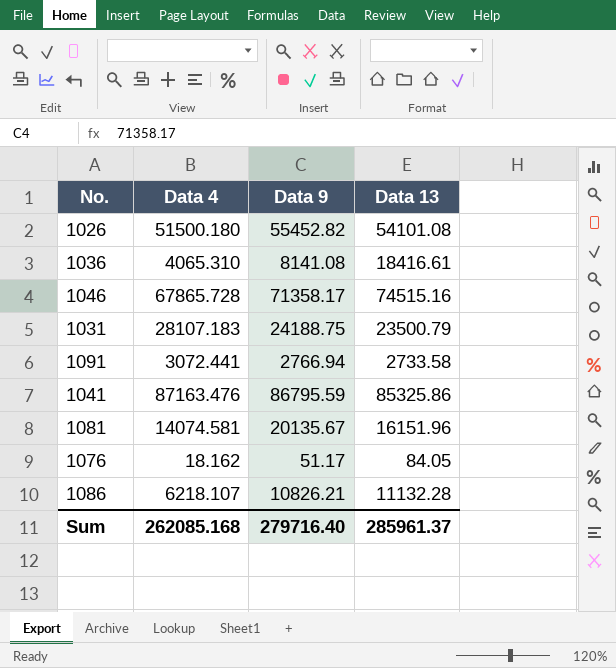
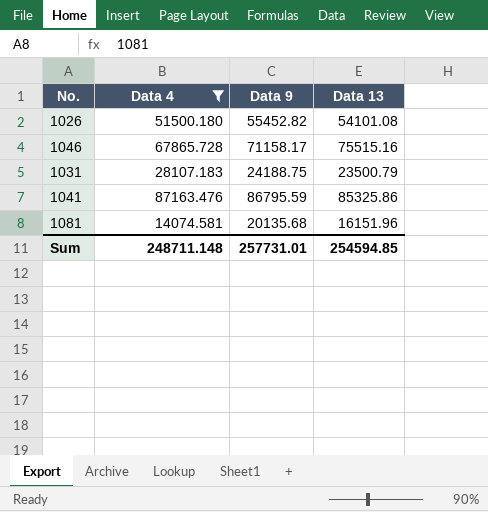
filter: none -> Data 4 >= 14074.581
1046 | Data 9: 71358.17 -> 71158.17
1046 | Data 13: 74515.16 -> 75515.16
1081 | Data 9: 20135.67 -> 20135.68
Sum | Data 4: 262085.168 -> 248711.148
Sum | Data 9: 279716.40 -> 257731.01
Sum | Data 13: 285961.37 -> 254594.85

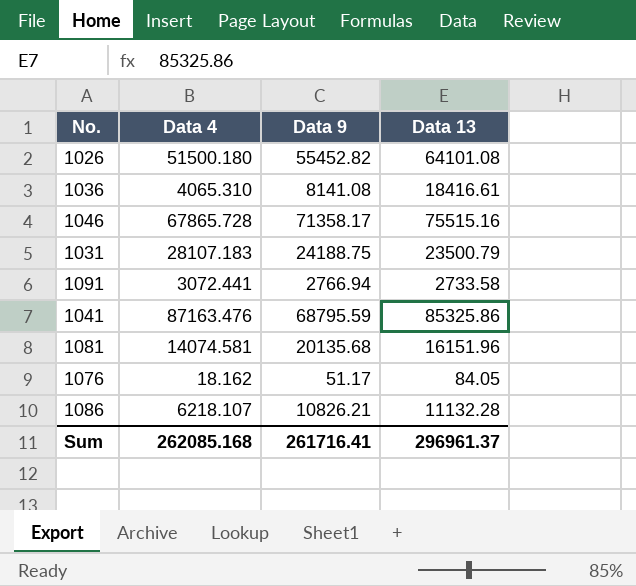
filter: Data 4 >= 14074.581 -> none
1026 | Data 13: 54101.08 -> 64101.08
1046 | Data 9: 71158.17 -> 71358.17
1041 | Data 9: 86795.59 -> 68795.59
Sum | Data 4: 248711.148 -> 262085.168
Sum | Data 9: 257731.01 -> 261716.41
Sum | Data 13: 254594.85 -> 296961.37

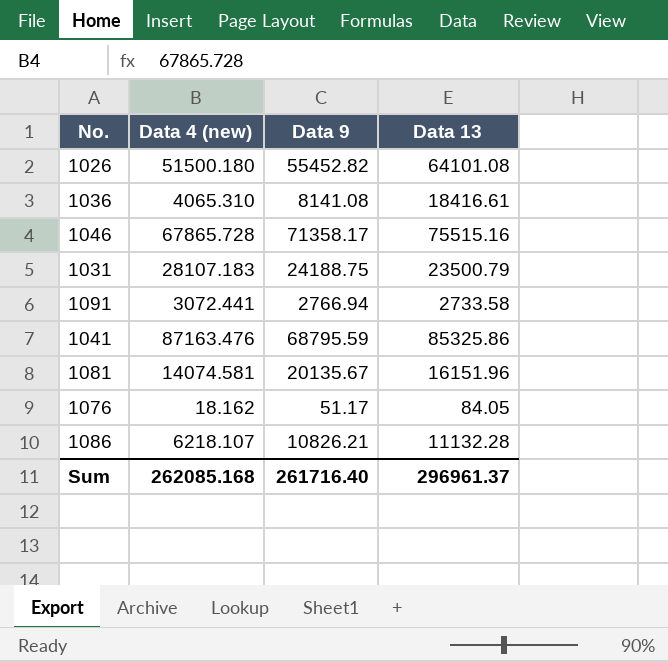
column name: Data 4 -> Data 4 (new)
1081 | Data 9: 20135.68 -> 20135.67
Sum | Data 9: 261716.41 -> 261716.40

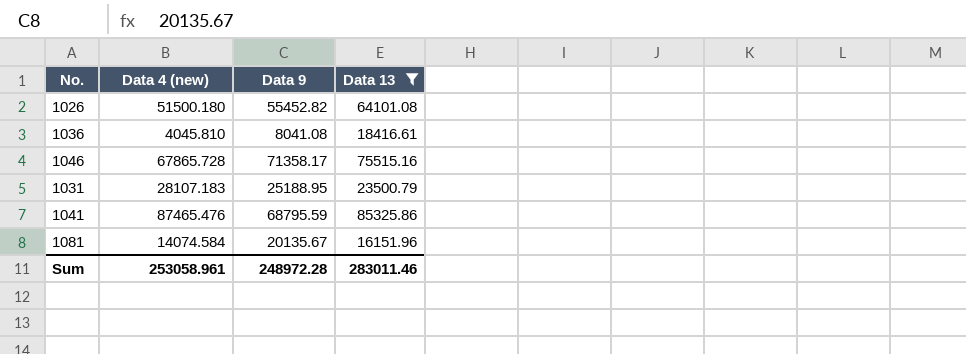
filter: none -> Data 13 >= 16151.96
1036 | Data 4 (new): 4065.310 -> 4045.810
1036 | Data 9: 8141.08 -> 8041.08
1031 | Data 9: 24188.75 -> 25188.95
1041 | Data 4 (new): 87163.476 -> 87465.476
1081 | Data 4 (new): 14074.581 -> 14074.584
Sum | Data 4 (new): 262085.168 -> 253058.961
Sum | Data 9: 261716.40 -> 248972.28
Sum | Data 13: 296961.37 -> 283011.46

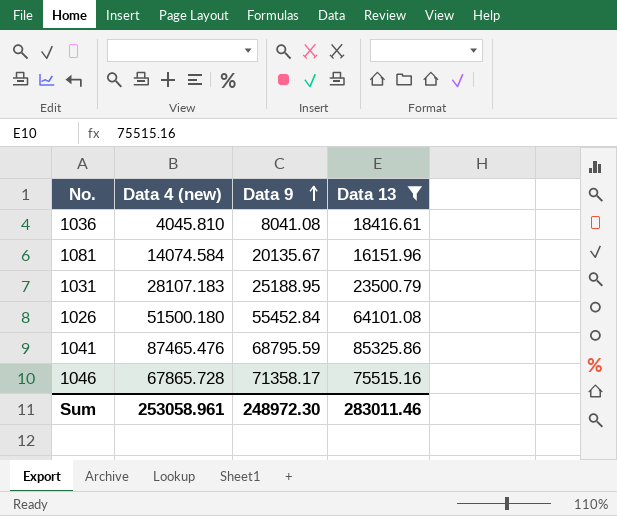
row order: none -> Data 9 ascending
1026 | Data 9: 55452.82 -> 55452.84
Sum | Data 9: 248972.28 -> 248972.30

